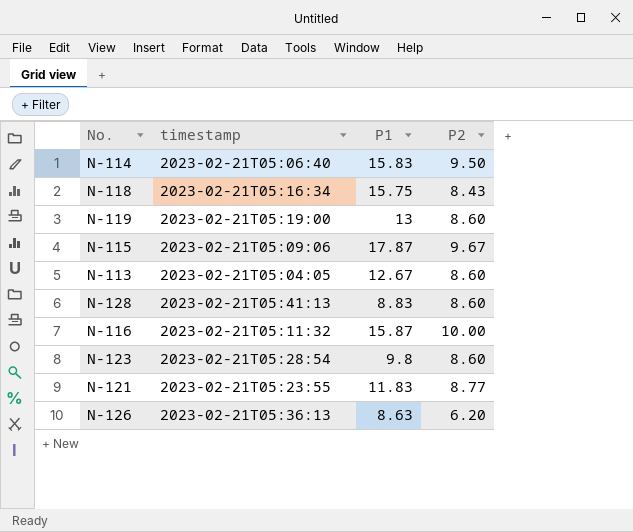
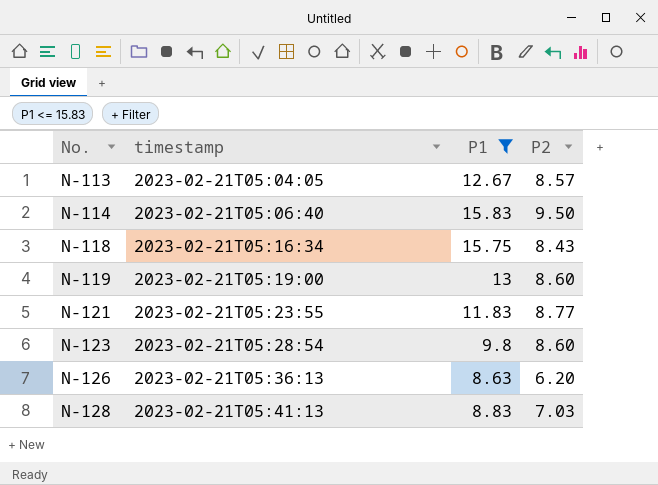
filter: none -> P1 <= 15.83
row order: none -> No. ascending
N-113 | P2: 8.60 -> 8.57
N-128 | P2: 8.60 -> 7.03

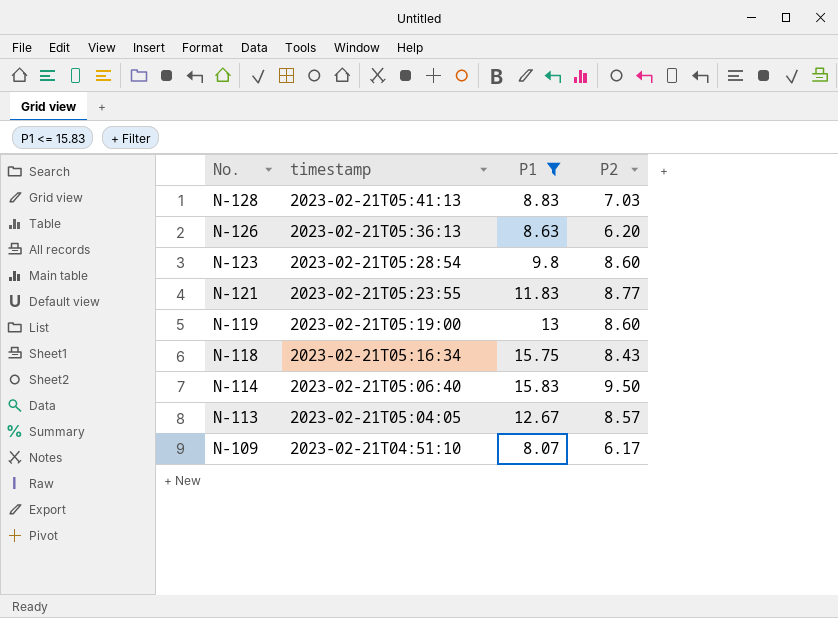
row order: No. ascending -> No. descending
row N-109: none -> 2023-02-21T04:51:10 | 8.07 | 6.17

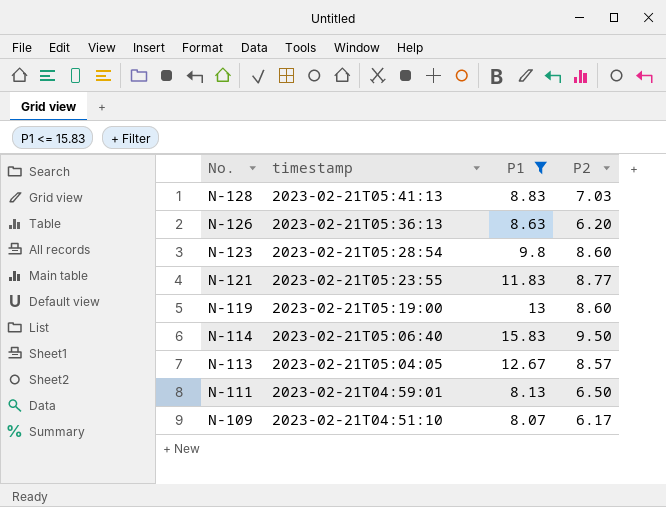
row N-118: 2023-02-21T05:16:34 | 15.75 | 8.43 -> none
row N-111: none -> 2023-02-21T04:59:01 | 8.13 | 6.50

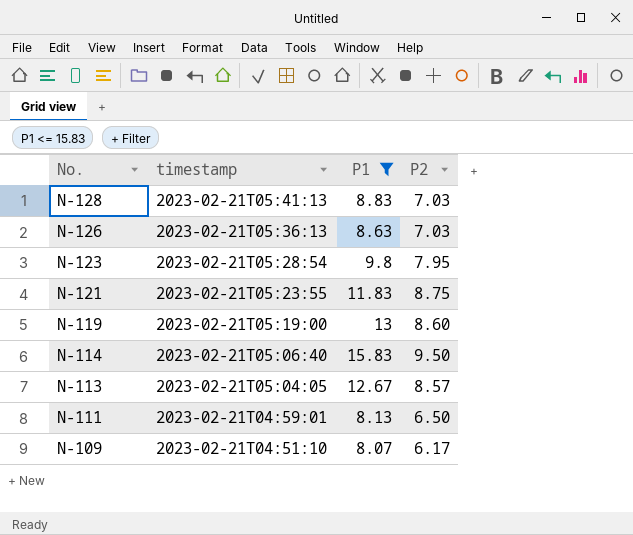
N-126 | P2: 6.20 -> 7.03
N-123 | P2: 8.60 -> 7.95
N-121 | P2: 8.77 -> 8.75

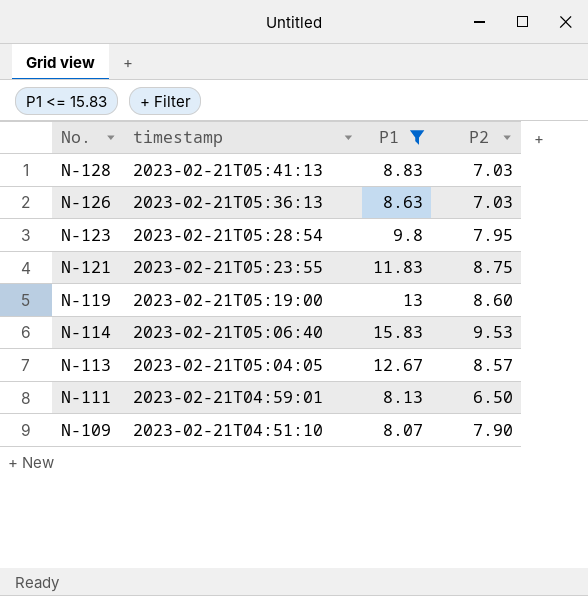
N-114 | P2: 9.50 -> 9.53
N-109 | P2: 6.17 -> 7.90

